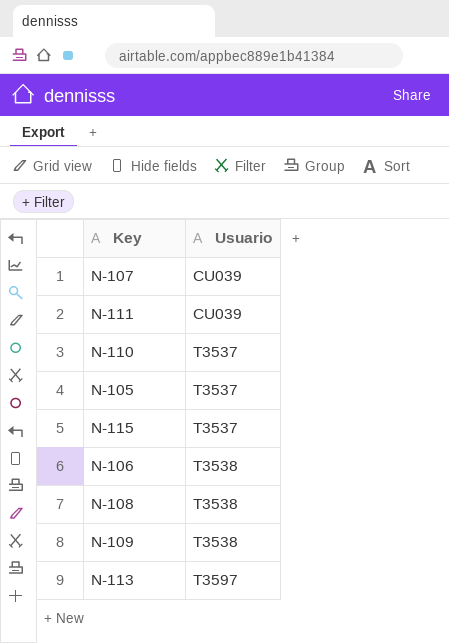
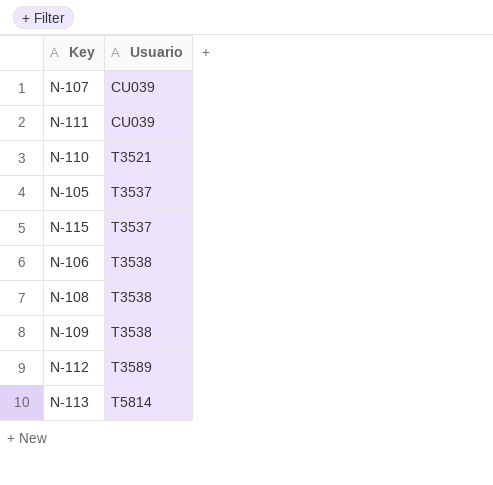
N-110 | Usuario: T3537 -> T3521
row N-112: none -> T3589
N-113 | Usuario: T3597 -> T5814

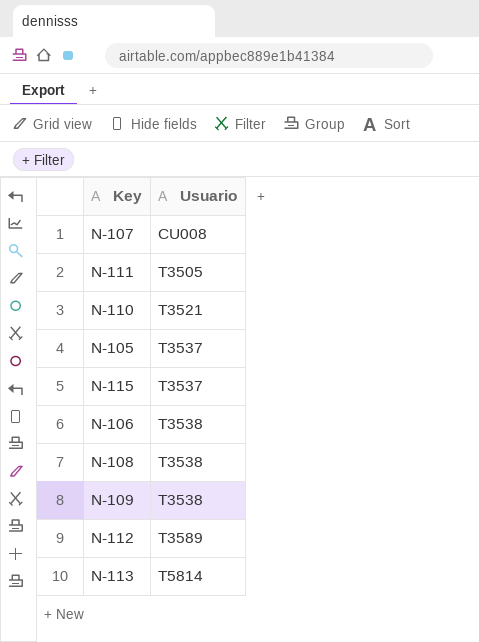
N-107 | Usuario: CU039 -> CU008
N-111 | Usuario: CU039 -> T3505

